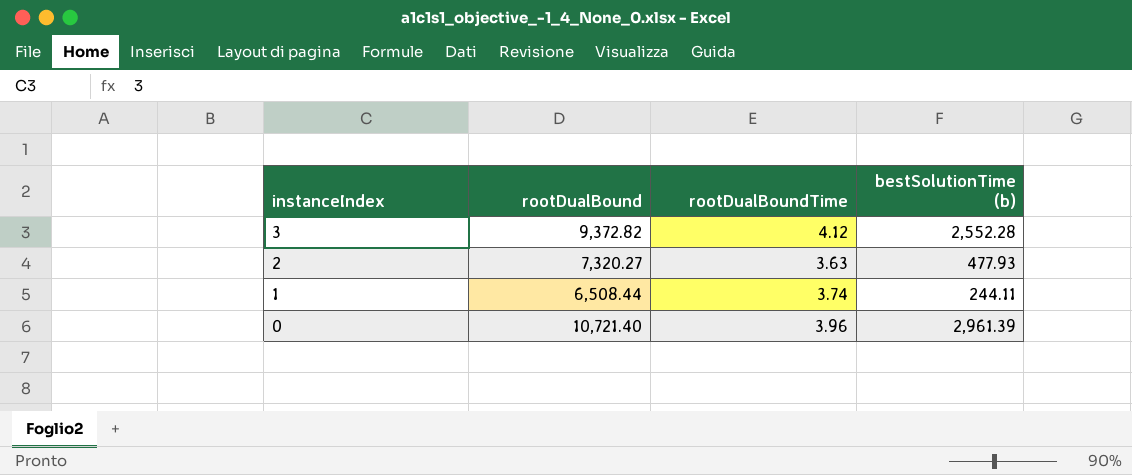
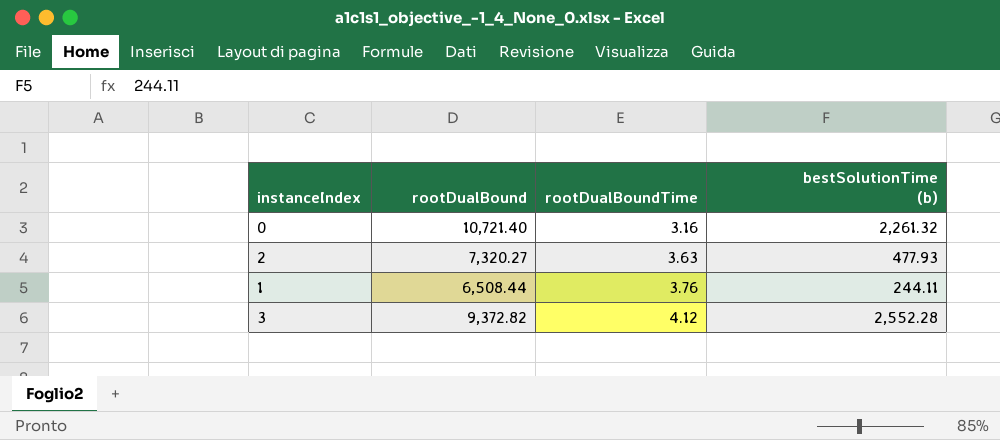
row order: instanceIndex descending -> rootDualBoundTime ascending
0 | rootDualBoundTime: 3.96 -> 3.16
0 | bestSolutionTime (b): 2,961.39 -> 2,261.32
1 | rootDualBoundTime: 3.74 -> 3.76

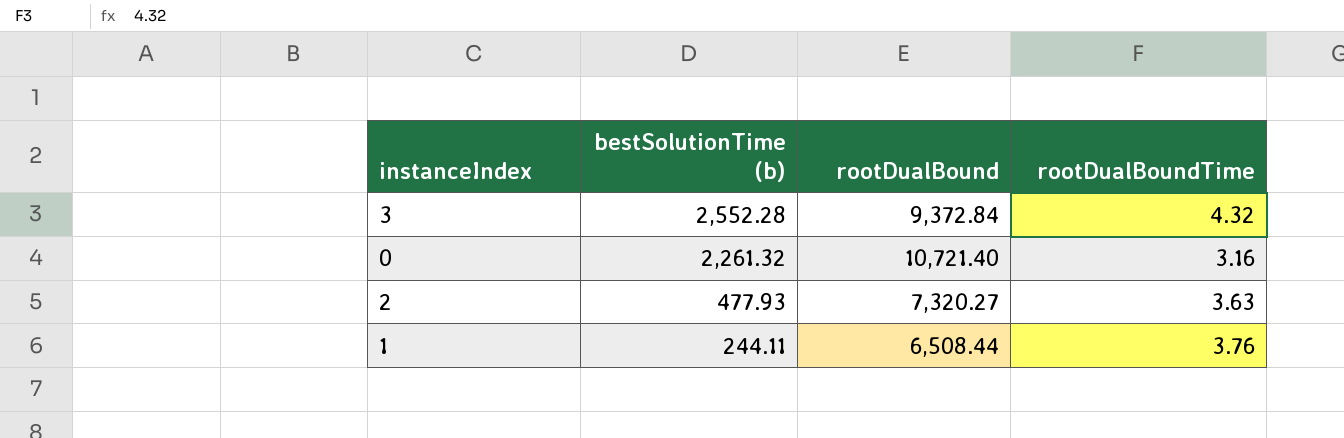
row order: rootDualBoundTime ascending -> bestSolutionTime (b) descending
column bestSolutionTime (b) | position: 4 -> 2
3 | rootDualBound: 9,372.82 -> 9,372.84
3 | rootDualBoundTime: 4.12 -> 4.32

